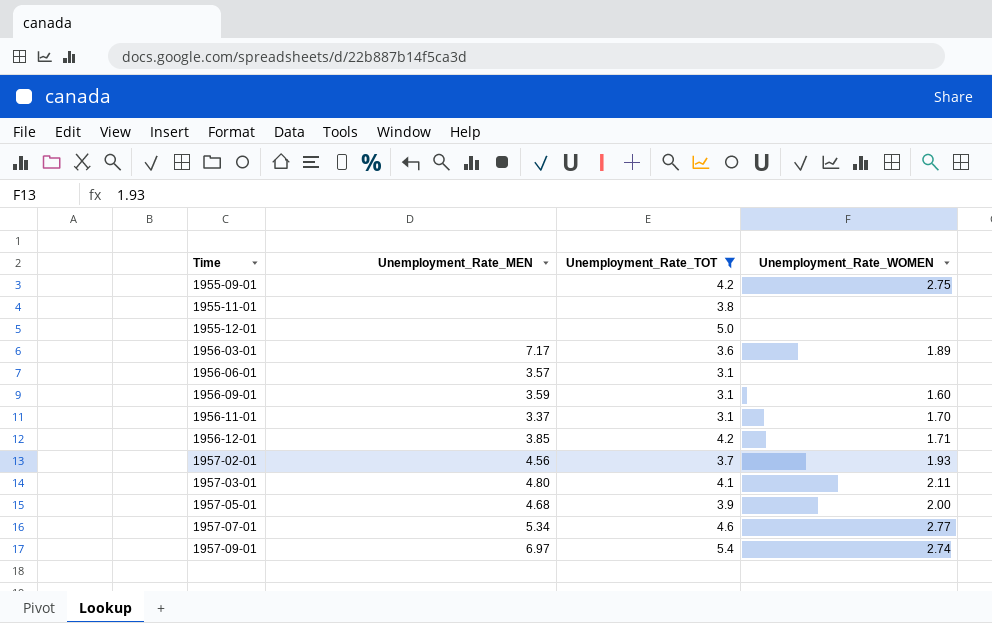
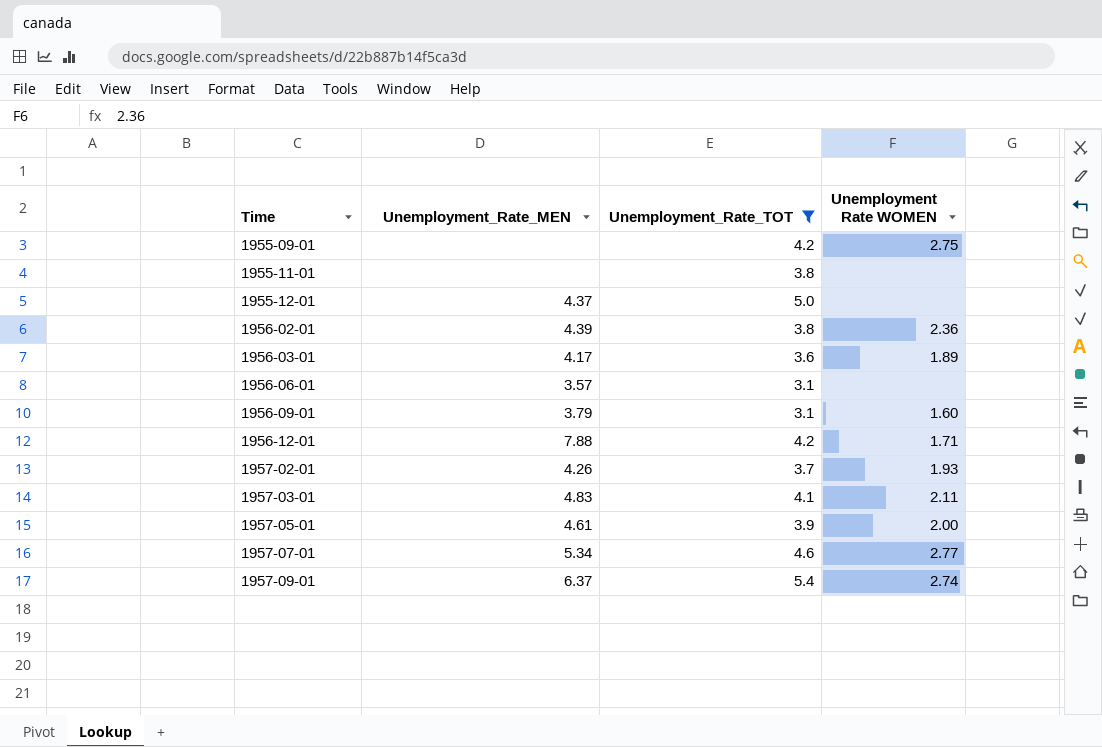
column name: Unemployment_Rate_WOMEN -> Unemployment Rate WOMEN
row 1956-11-01: 3.37 | 3.1 | 1.70 -> none
1955-12-01 | Unemployment_Rate_MEN: none -> 4.37
row 1956-02-01: none -> 4.39 | 3.8 | 2.36
1956-03-01 | Unemployment_Rate_MEN: 7.17 -> 4.17
1956-09-01 | Unemployment_Rate_MEN: 3.59 -> 3.79
1956-12-01 | Unemployment_Rate_MEN: 3.85 -> 7.88
1957-02-01 | Unemployment_Rate_MEN: 4.56 -> 4.26
1957-03-01 | Unemployment_Rate_MEN: 4.80 -> 4.83
1957-05-01 | Unemployment_Rate_MEN: 4.68 -> 4.61
1957-09-01 | Unemployment_Rate_MEN: 6.97 -> 6.37

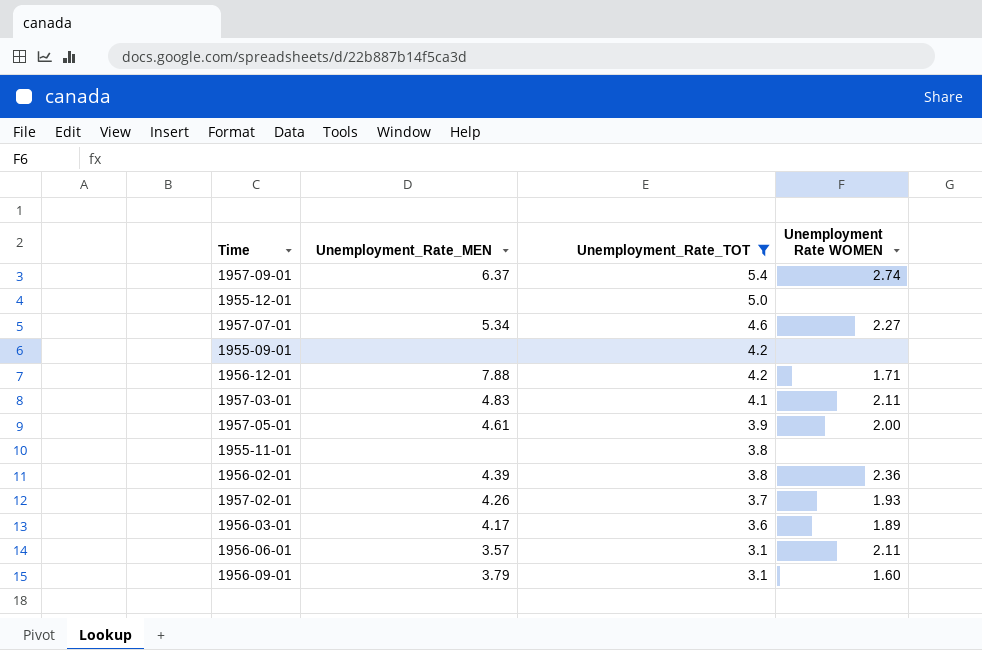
row order: Time ascending -> Unemployment_Rate_TOT descending
1955-12-01 | Unemployment_Rate_MEN: 4.37 -> none
1957-07-01 | Unemployment Rate WOMEN: 2.77 -> 2.27
1955-09-01 | Unemployment Rate WOMEN: 2.75 -> none
1956-06-01 | Unemployment Rate WOMEN: none -> 2.11

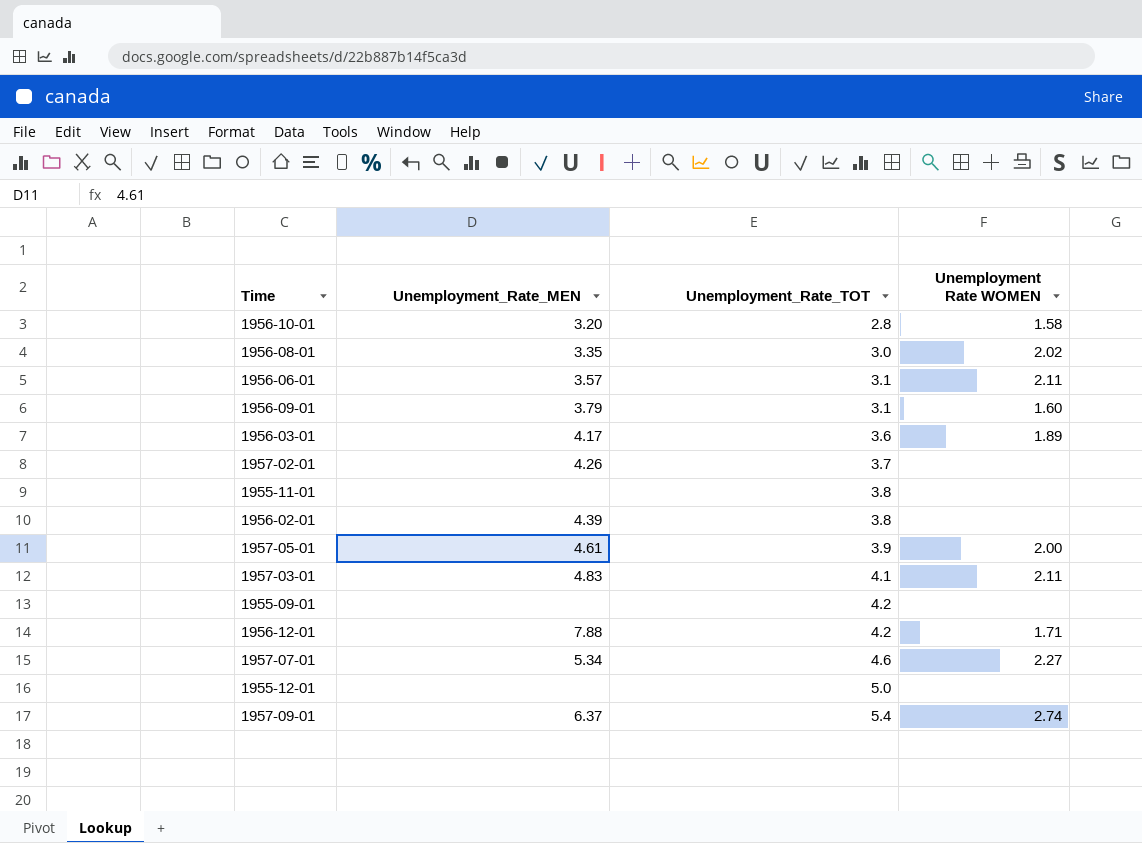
filter: Unemployment_Rate_TOT >= 3.1 -> none
row order: Unemployment_Rate_TOT descending -> Unemployment_Rate_TOT ascending
1957-02-01 | Unemployment Rate WOMEN: 1.93 -> none
1956-02-01 | Unemployment Rate WOMEN: 2.36 -> none

